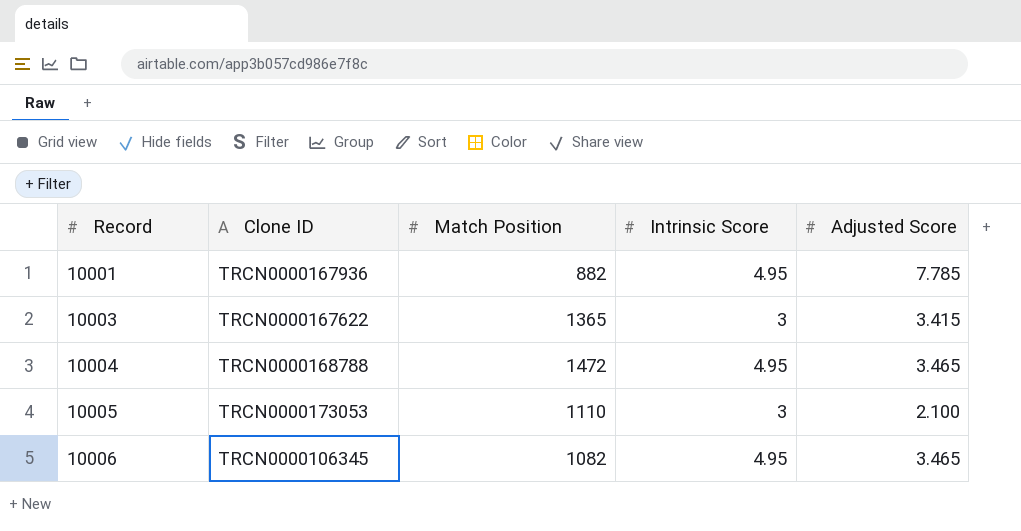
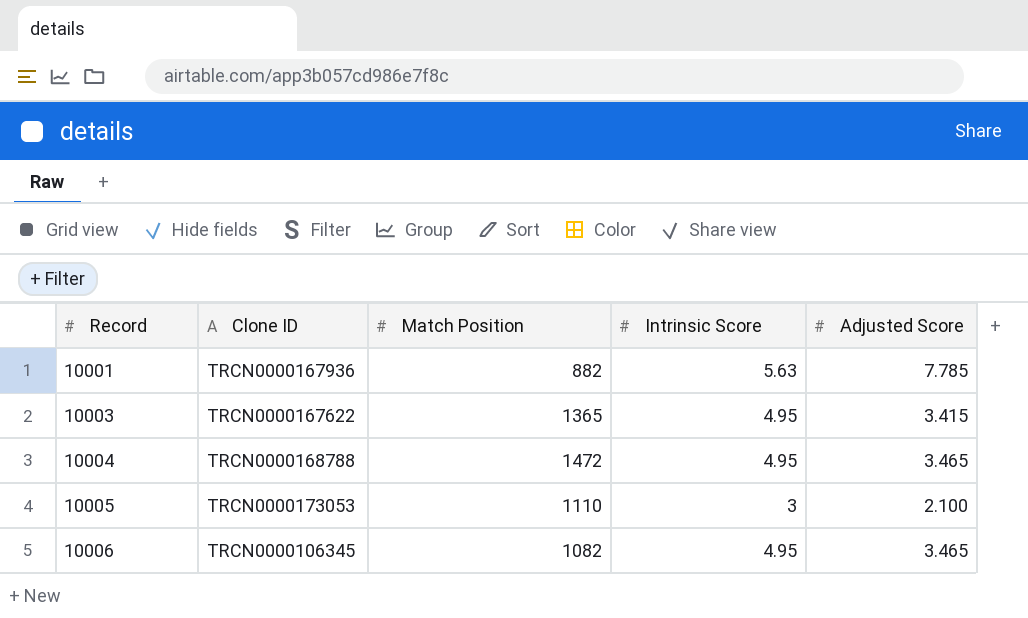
10001 | Intrinsic Score: 4.95 -> 5.63
10003 | Intrinsic Score: 3 -> 4.95

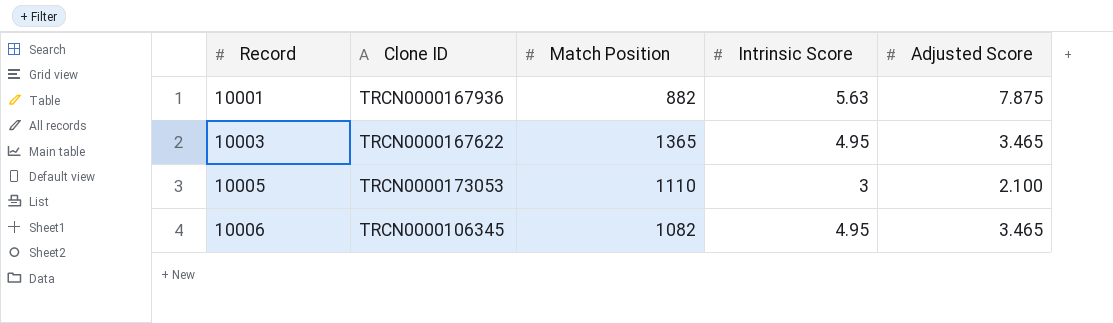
row 10004: TRCN0000168788 | 1472 | 4.95 | 3.465 -> none
10001 | Adjusted Score: 7.785 -> 7.875
10003 | Adjusted Score: 3.415 -> 3.465

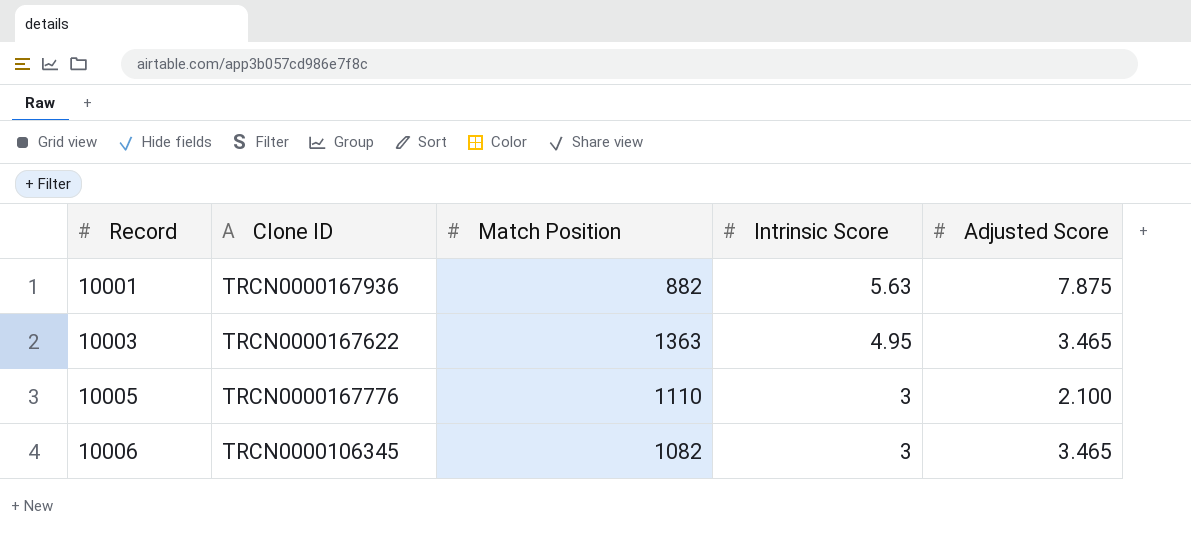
10003 | Match Position: 1365 -> 1363
10005 | Clone ID: TRCN0000173053 -> TRCN0000167776
10006 | Intrinsic Score: 4.95 -> 3

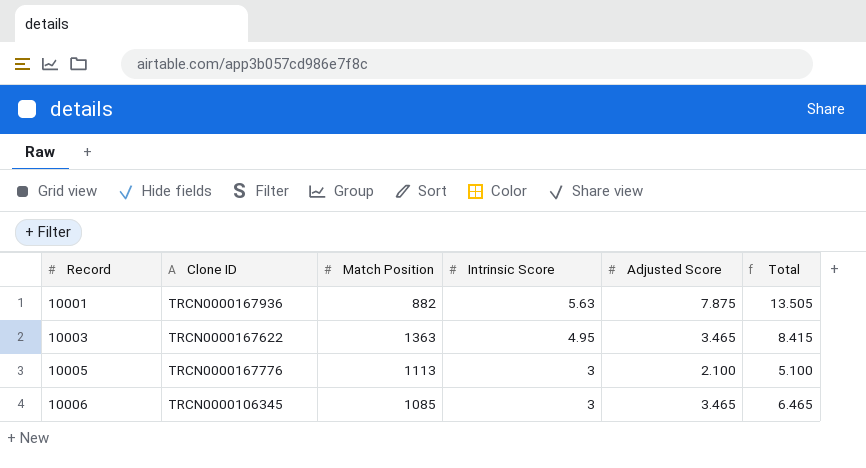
column Total | formula: none -> [Intrinsic Score] + [Adjusted Score]
10005 | Match Position: 1110 -> 1113
10006 | Match Position: 1082 -> 1085

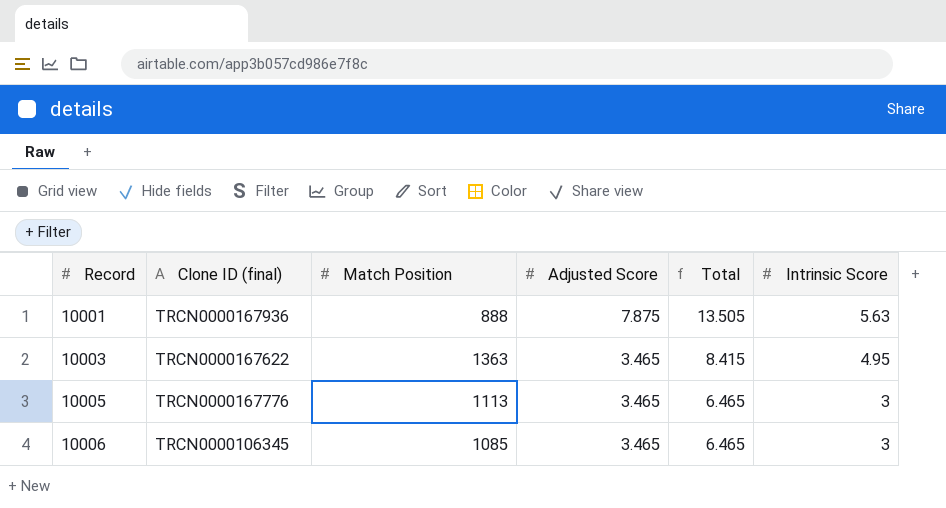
column name: Clone ID -> Clone ID (final)
column Intrinsic Score | position: 4 -> 6
10001 | Match Position: 882 -> 888
10005 | Adjusted Score: 2.100 -> 3.465
10005 | Total: 5.100 -> 6.465

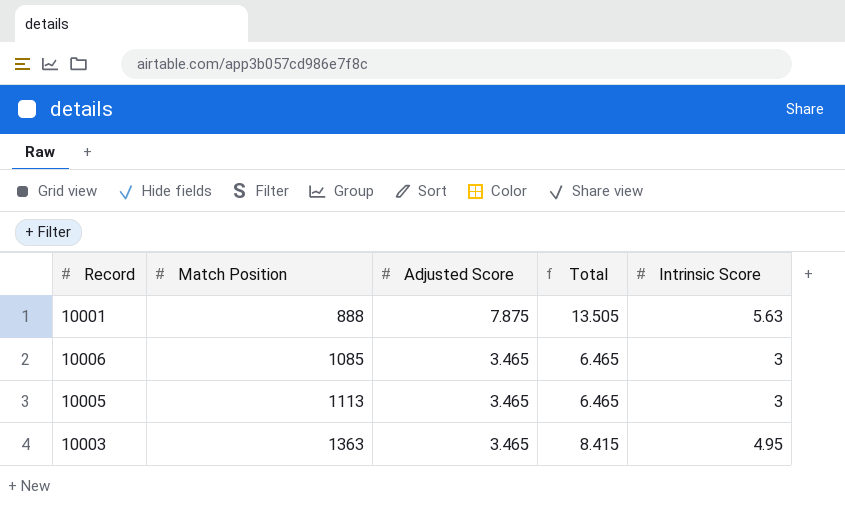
row order: Record ascending -> Match Position ascending
column Clone ID (final) | position: 2 -> none

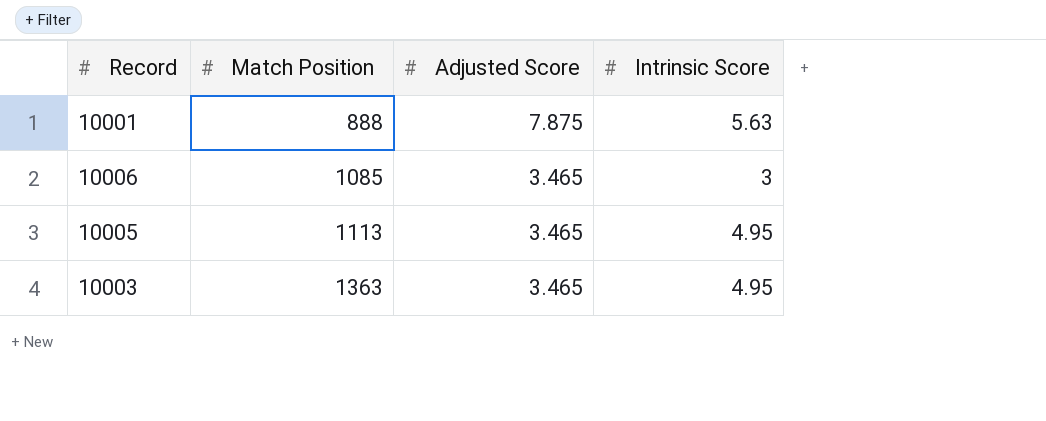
column Total | formula: [Adjusted Score] + [Intrinsic Score] -> none
10005 | Intrinsic Score: 3 -> 4.95

